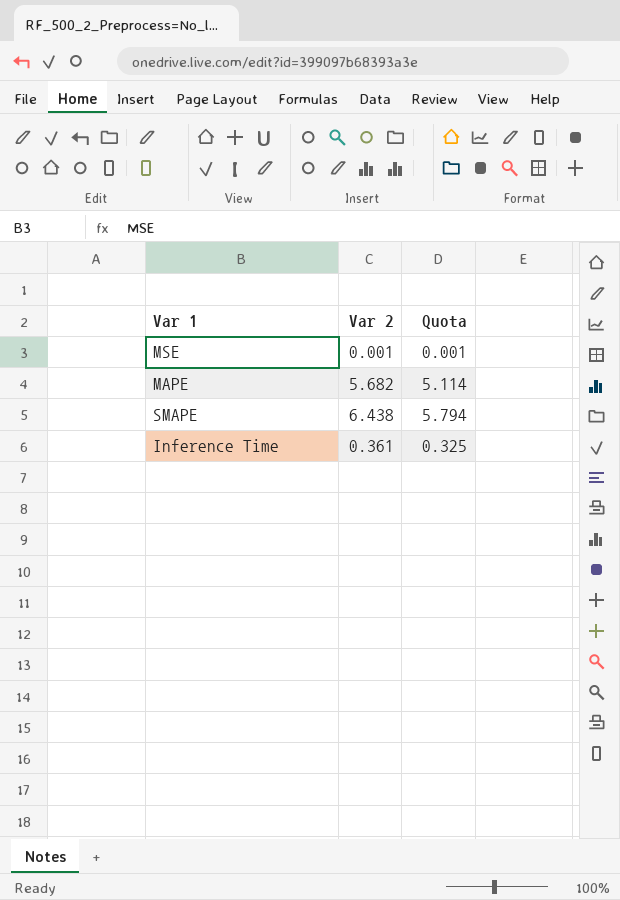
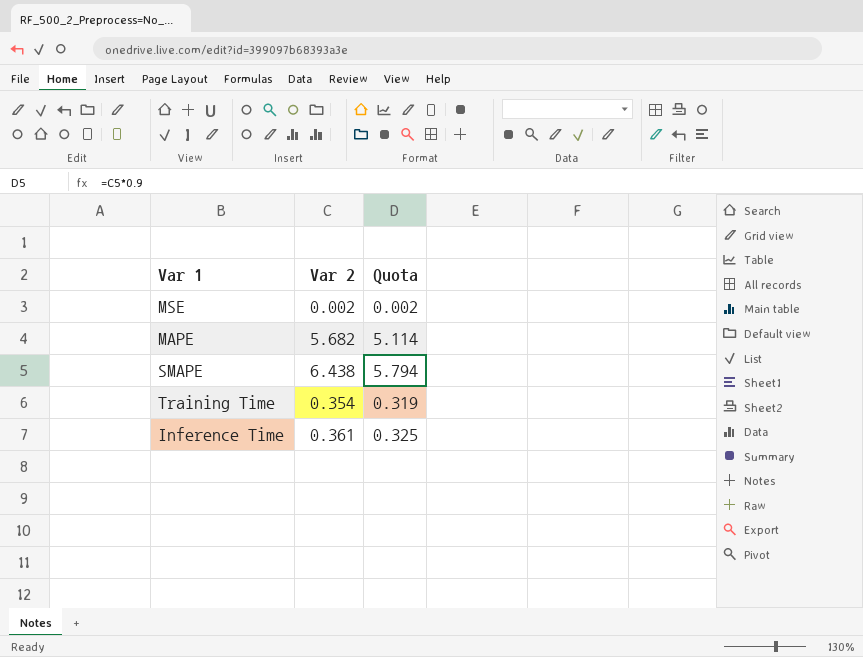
MSE | Var 2: 0.001 -> 0.002
MSE | Quota: 0.001 -> 0.002
row Training Time: none -> 0.354 | 0.319

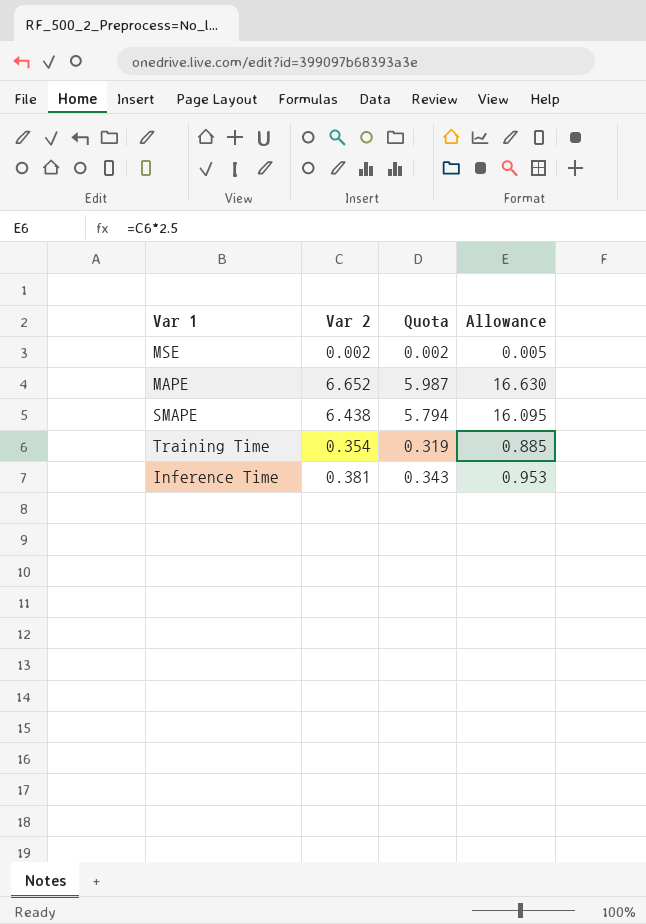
column Allowance | formula: none -> [Var 2] * 2.5
MAPE | Var 2: 5.682 -> 6.652
MAPE | Quota: 5.114 -> 5.987
Inference Time | Var 2: 0.361 -> 0.381
Inference Time | Quota: 0.325 -> 0.343

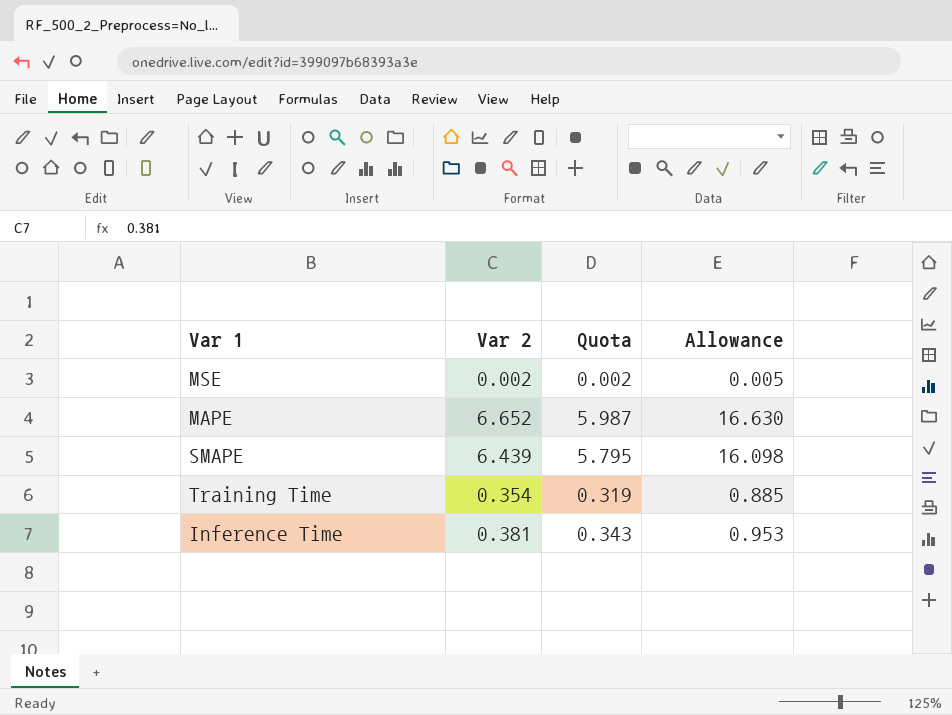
SMAPE | Var 2: 6.438 -> 6.439
SMAPE | Quota: 5.794 -> 5.795
SMAPE | Allowance: 16.095 -> 16.098

